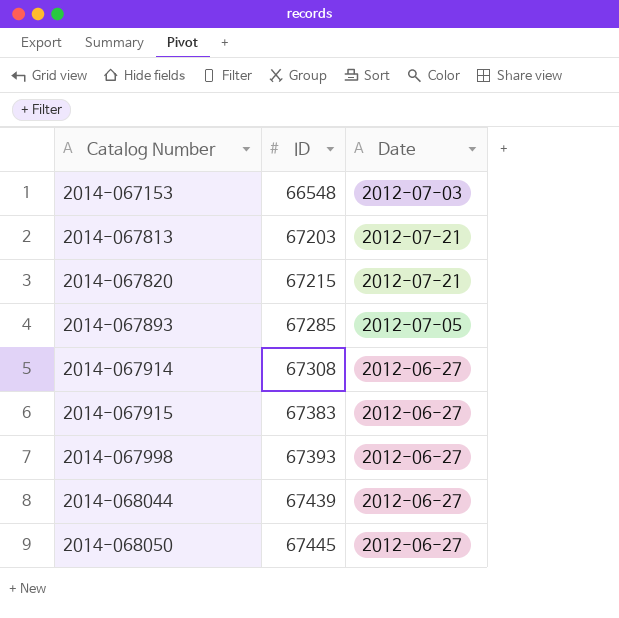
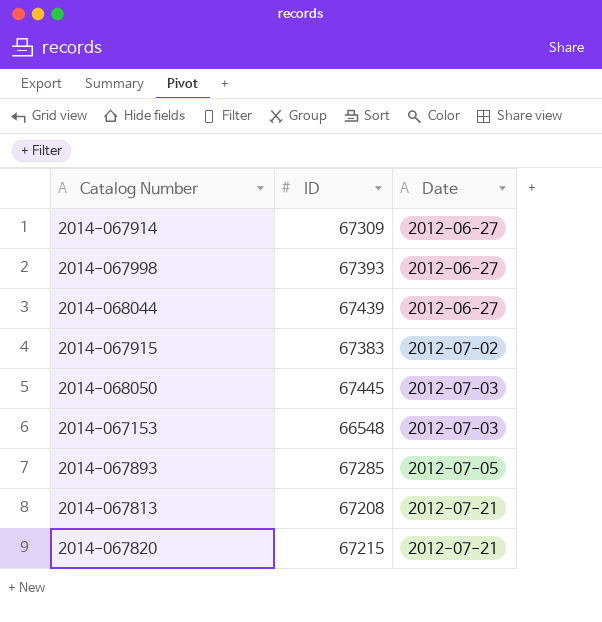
row order: Catalog Number ascending -> Date ascending
2014-067914 | ID: 67308 -> 67309
2014-067915 | Date: 2012-06-27 -> 2012-07-02
2014-068050 | Date: 2012-06-27 -> 2012-07-03
2014-067813 | ID: 67203 -> 67208

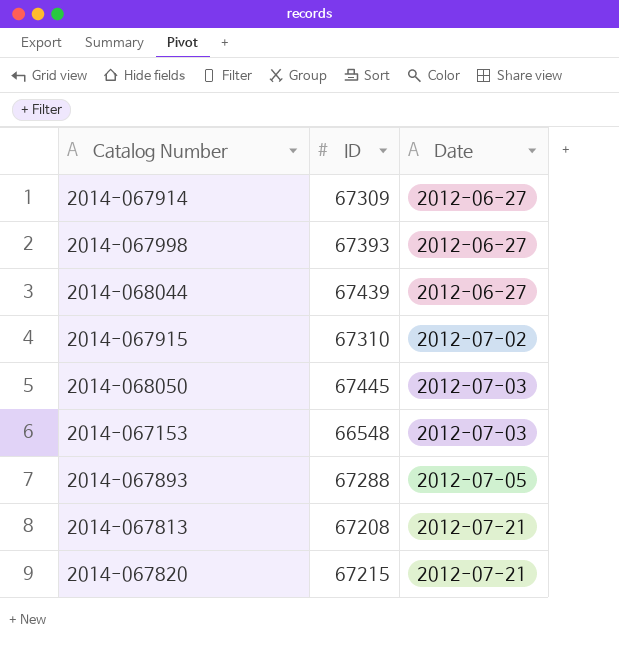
2014-067915 | ID: 67383 -> 67310
2014-067893 | ID: 67285 -> 67288

